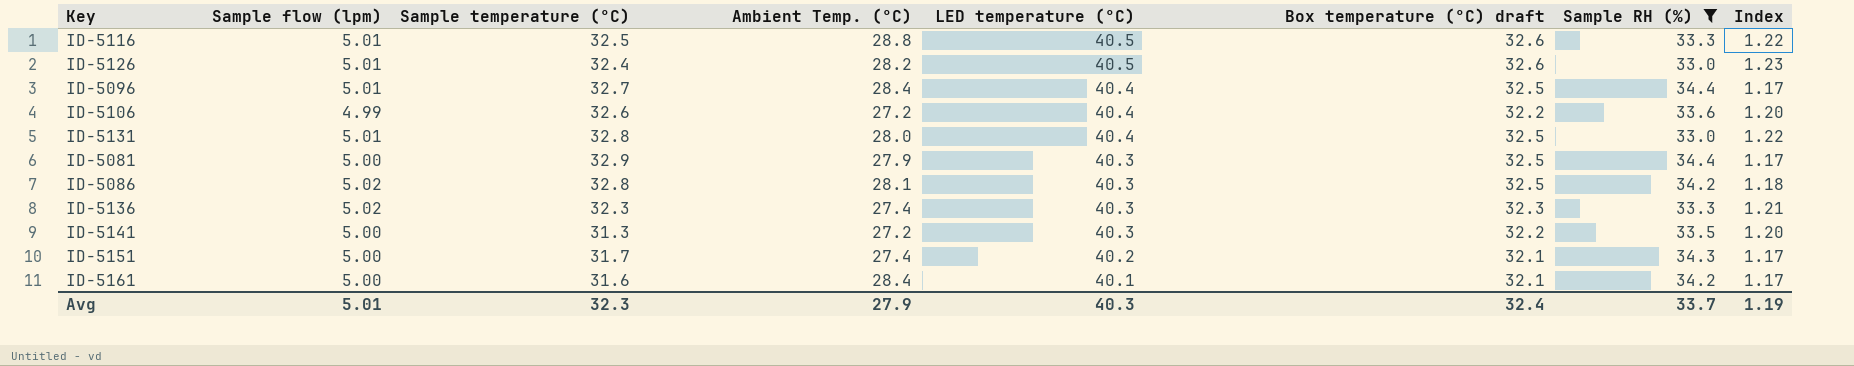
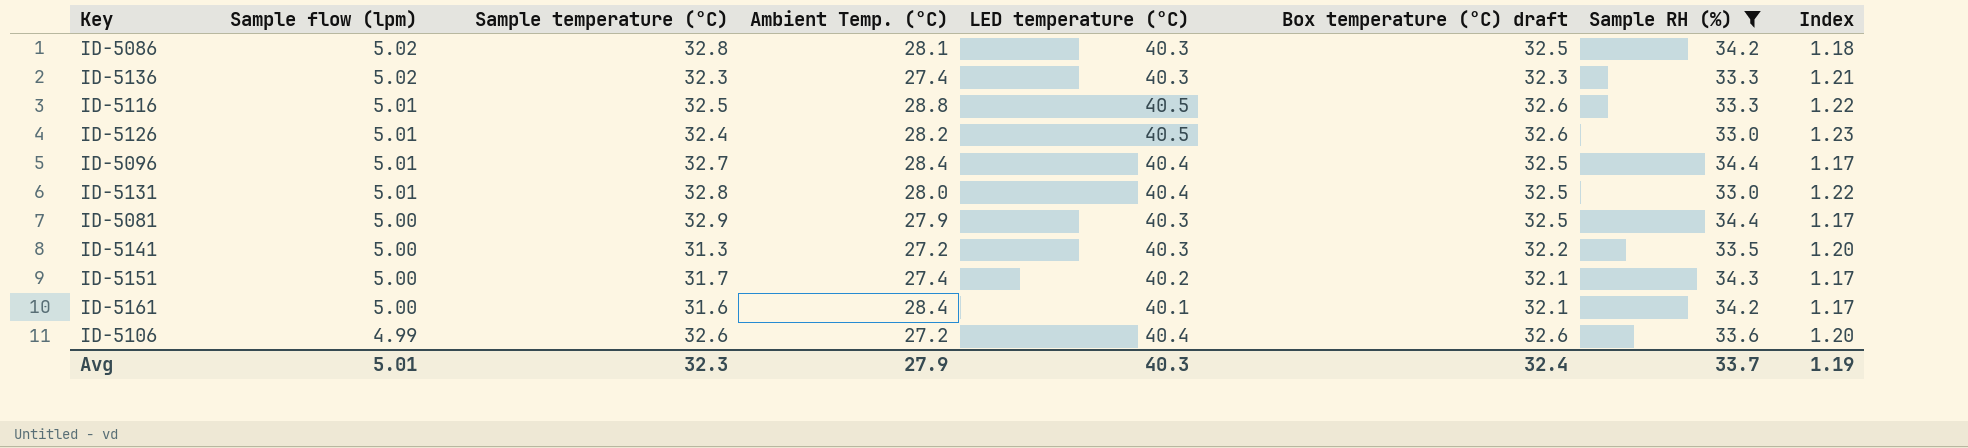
row order: LED temperature (°C) descending -> Sample flow (lpm) descending
ID-5106 | Box temperature (°C) draft: 32.2 -> 32.6

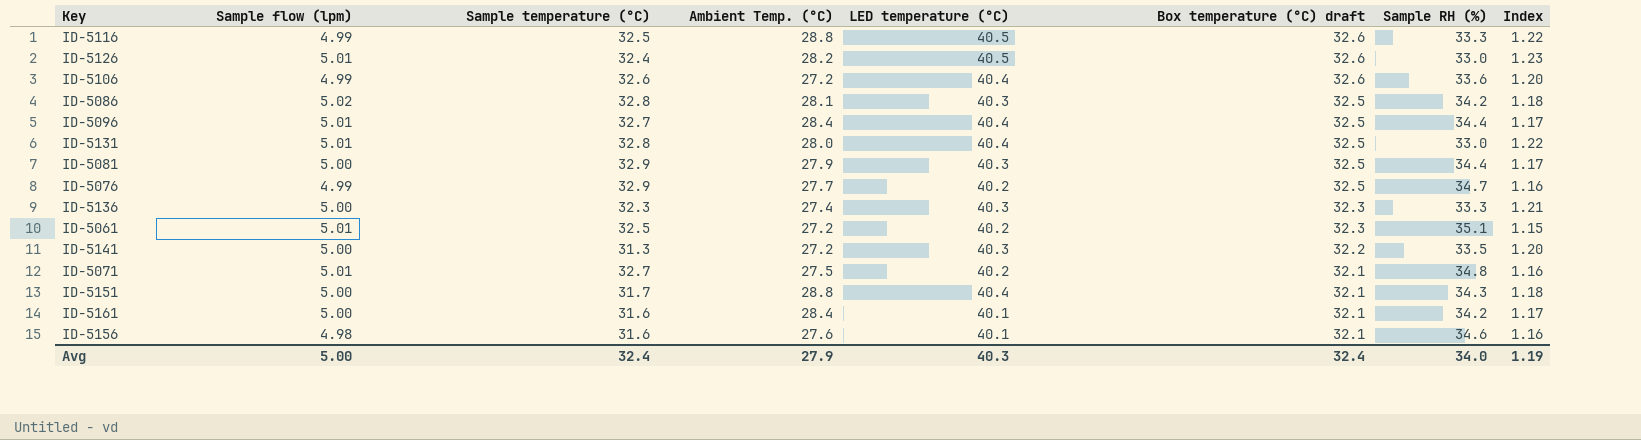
filter: Sample RH (%) <= 34.4 -> none
row order: Sample flow (lpm) descending -> Box temperature (°C) draft descending
ID-5116 | Sample flow (lpm): 5.01 -> 4.99
ID-5136 | Sample flow (lpm): 5.02 -> 5.00
ID-5151 | Ambient Temp. (°C): 27.4 -> 28.8
ID-5151 | LED temperature (°C): 40.2 -> 40.4
ID-5151 | Index: 1.17 -> 1.18
Avg | Sample flow (lpm): 5.01 -> 5.00
Avg | Sample temperature (°C): 32.3 -> 32.4
Avg | Sample RH (%): 33.7 -> 34.0

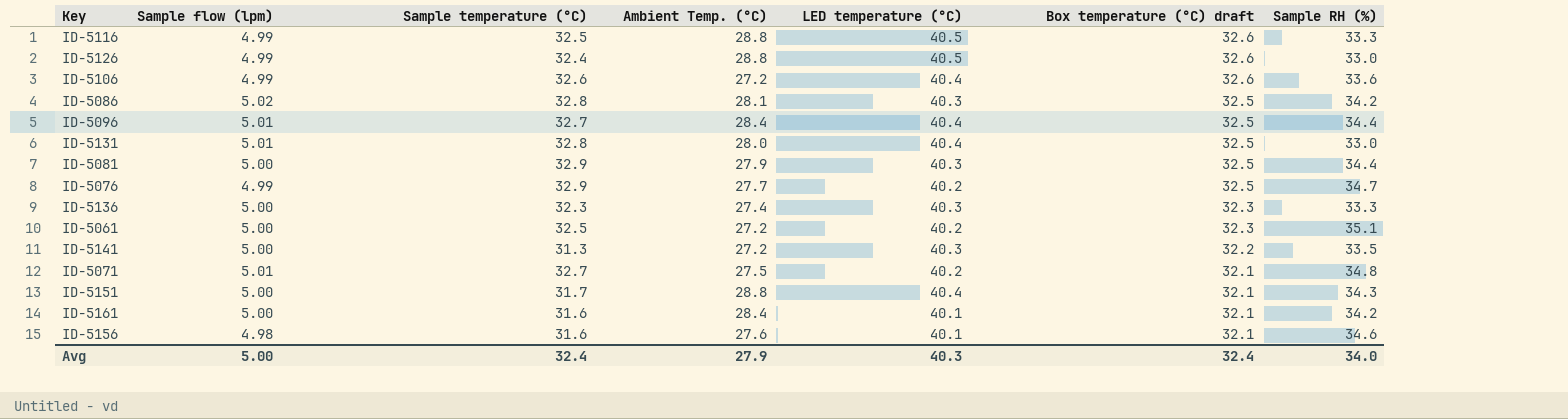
column Index | formula: [LED temperature (°C)] / [Sample RH (%)] -> none
ID-5126 | Sample flow (lpm): 5.01 -> 4.99
ID-5126 | Ambient Temp. (°C): 28.2 -> 28.8
ID-5061 | Sample flow (lpm): 5.01 -> 5.00

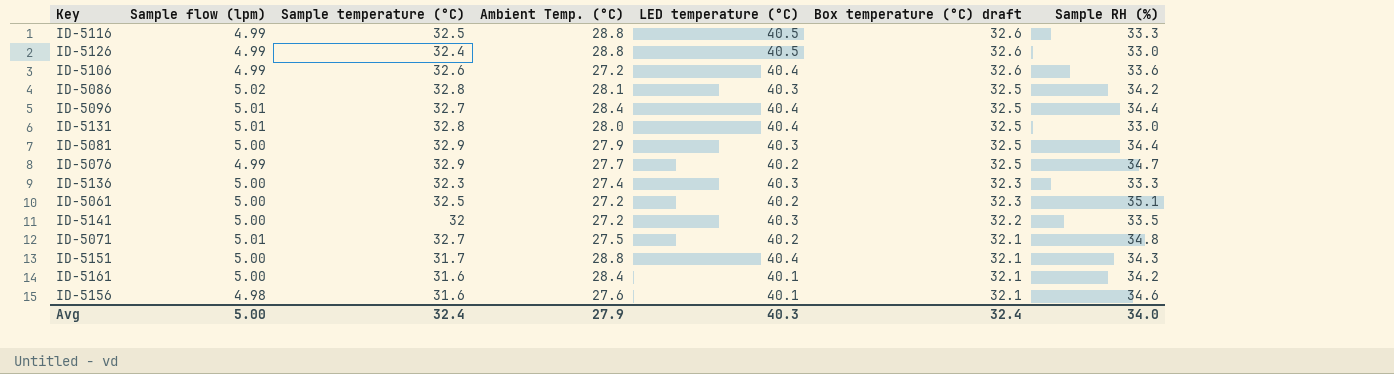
ID-5141 | Sample temperature (°C): 31.3 -> 32

